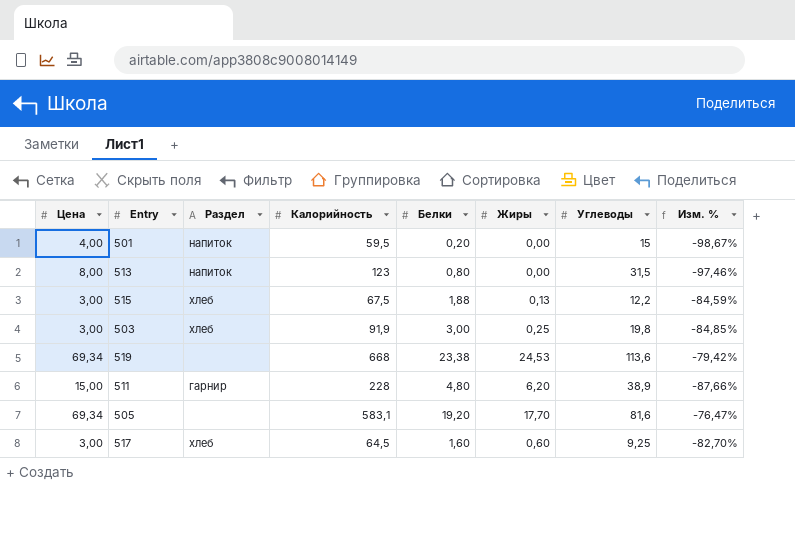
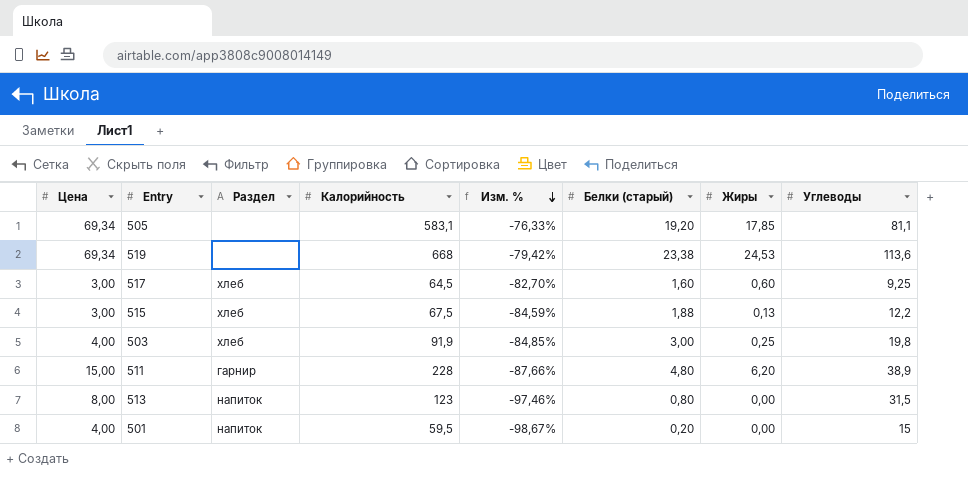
row order: none -> Изм. % descending
column Изм. % | position: 8 -> 5
column name: Белки -> Белки (старый)
505 | Изм. %: -76,47% -> -76,33%
505 | Жиры: 17,70 -> 17,85
505 | Углеводы: 81,6 -> 81,1
503 | Цена: 3,00 -> 4,00

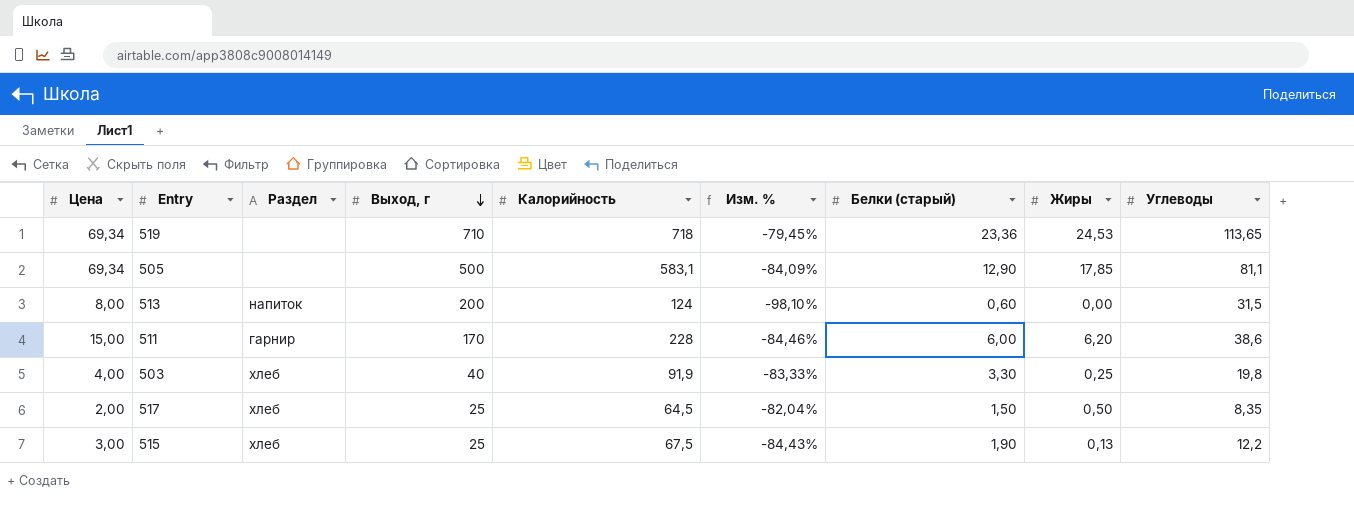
row order: Изм. % descending -> Выход, г descending
column Выход, г | position: none -> 4
row 501: 4,00 | напиток | 59,5 | -98,67% | 0,20 | 0,00 | 15 -> none
519 | Калорийность: 668 -> 718
519 | Изм. %: -79,42% -> -79,45%
519 | Белки (старый): 23,38 -> 23,36
519 | Углеводы: 113,6 -> 113,65
505 | Изм. %: -76,33% -> -84,09%
505 | Белки (старый): 19,20 -> 12,90
513 | Калорийность: 123 -> 124
513 | Изм. %: -97,46% -> -98,10%
513 | Белки (старый): 0,80 -> 0,60
511 | Изм. %: -87,66% -> -84,46%
511 | Белки (старый): 4,80 -> 6,00
511 | Углеводы: 38,9 -> 38,6
503 | Изм. %: -84,85% -> -83,33%
503 | Белки (старый): 3,00 -> 3,30
517 | Цена: 3,00 -> 2,00
517 | Изм. %: -82,70% -> -82,04%
517 | Белки (старый): 1,60 -> 1,50
517 | Жиры: 0,60 -> 0,50
517 | Углеводы: 9,25 -> 8,35
515 | Изм. %: -84,59% -> -84,43%
515 | Белки (старый): 1,88 -> 1,90

